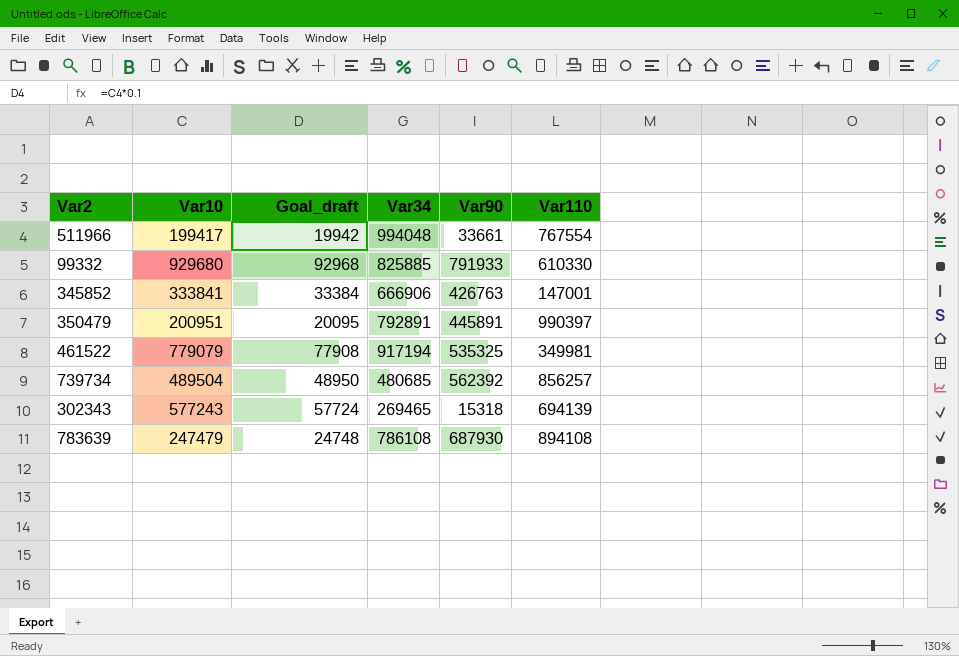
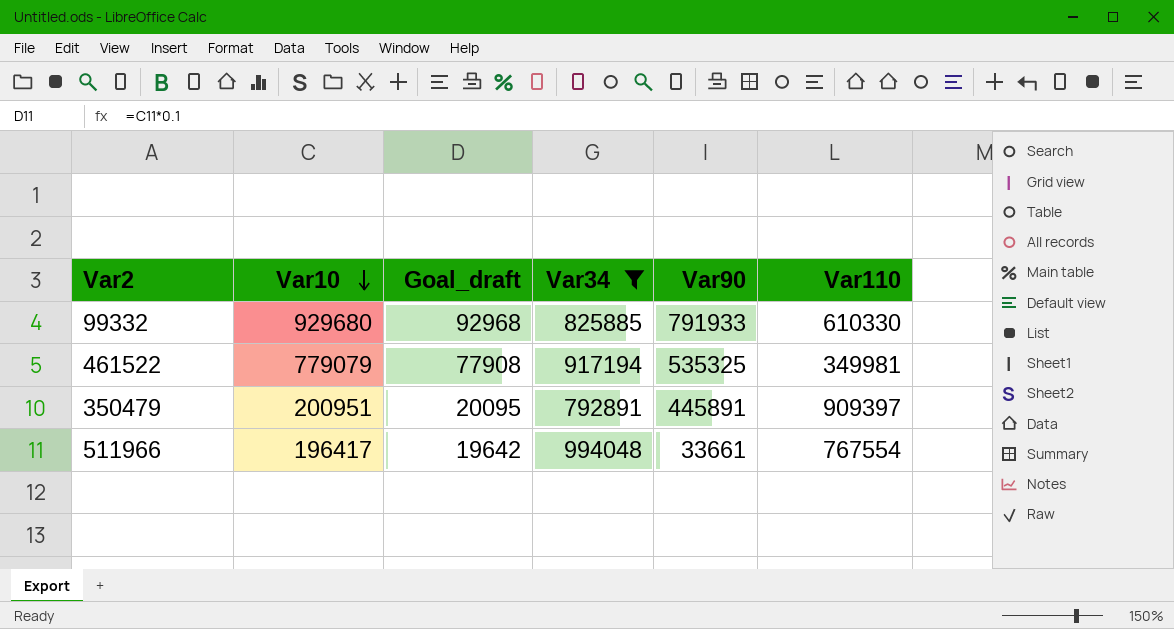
filter: none -> Var34 >= 792891
row order: none -> Var10 descending
350479 | Var110: 990397 -> 909397
511966 | Var10: 199417 -> 196417
511966 | Goal_draft: 19942 -> 19642

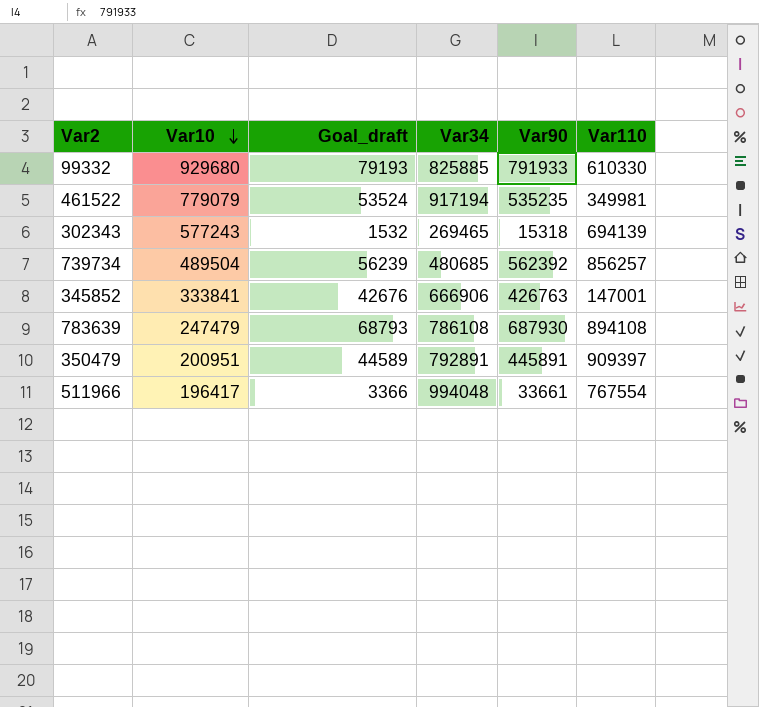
filter: Var34 >= 792891 -> none
column Goal_draft | formula: [Var10] * 0.1 -> [Var90] * 0.1
461522 | Var90: 535325 -> 535235

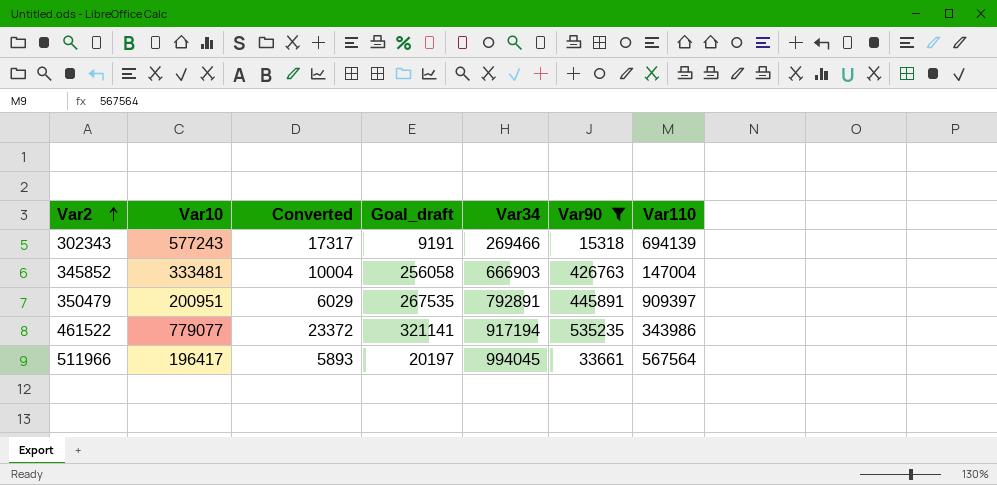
filter: none -> Var90 <= 535235
row order: Var10 descending -> Var2 ascending
column Converted | formula: none -> [Var10] * 0.03
column Goal_draft | formula: [Var90] * 0.1 -> [Var90] * 0.6
302343 | Var34: 269465 -> 269466
345852 | Var10: 333841 -> 333481
345852 | Var34: 666906 -> 666903
345852 | Var110: 147001 -> 147004
461522 | Var10: 779079 -> 779077
461522 | Var110: 349981 -> 343986
511966 | Var34: 994048 -> 994045
511966 | Var110: 767554 -> 567564

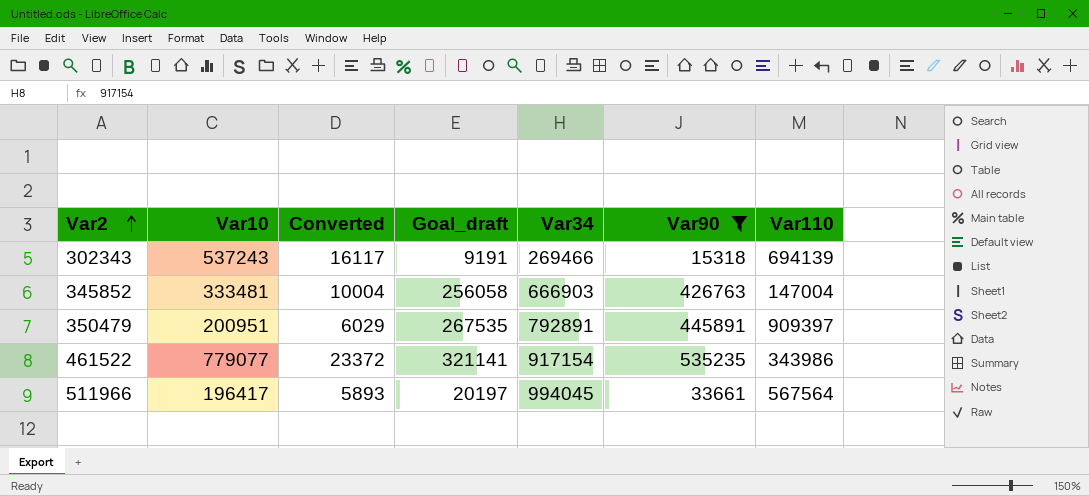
302343 | Var10: 577243 -> 537243
302343 | Converted: 17317 -> 16117
461522 | Var34: 917194 -> 917154

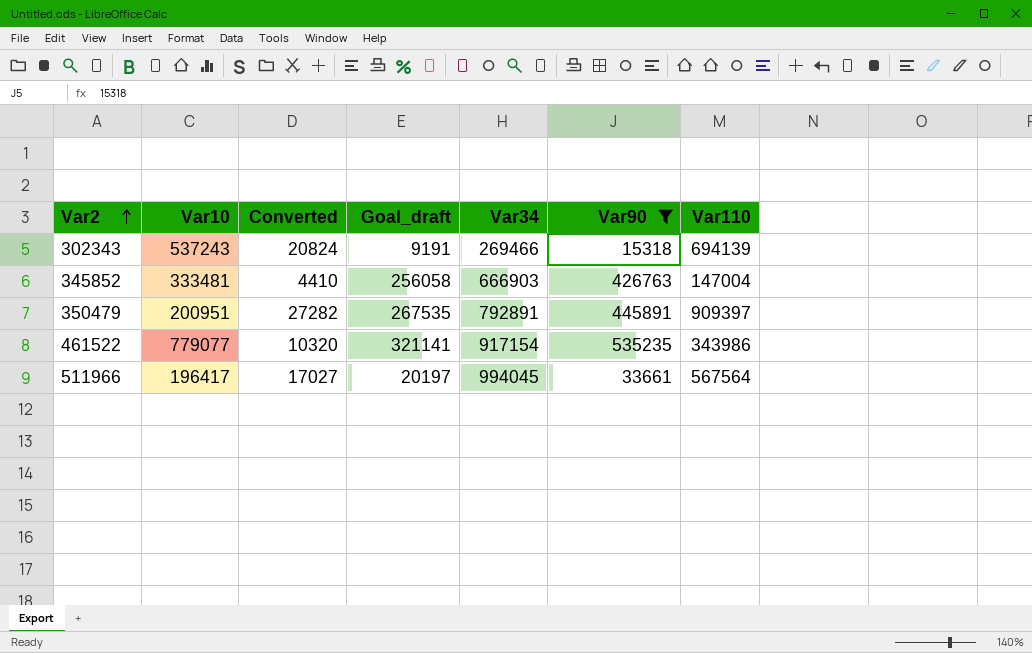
column Converted | formula: [Var10] * 0.03 -> [Var110] * 0.03

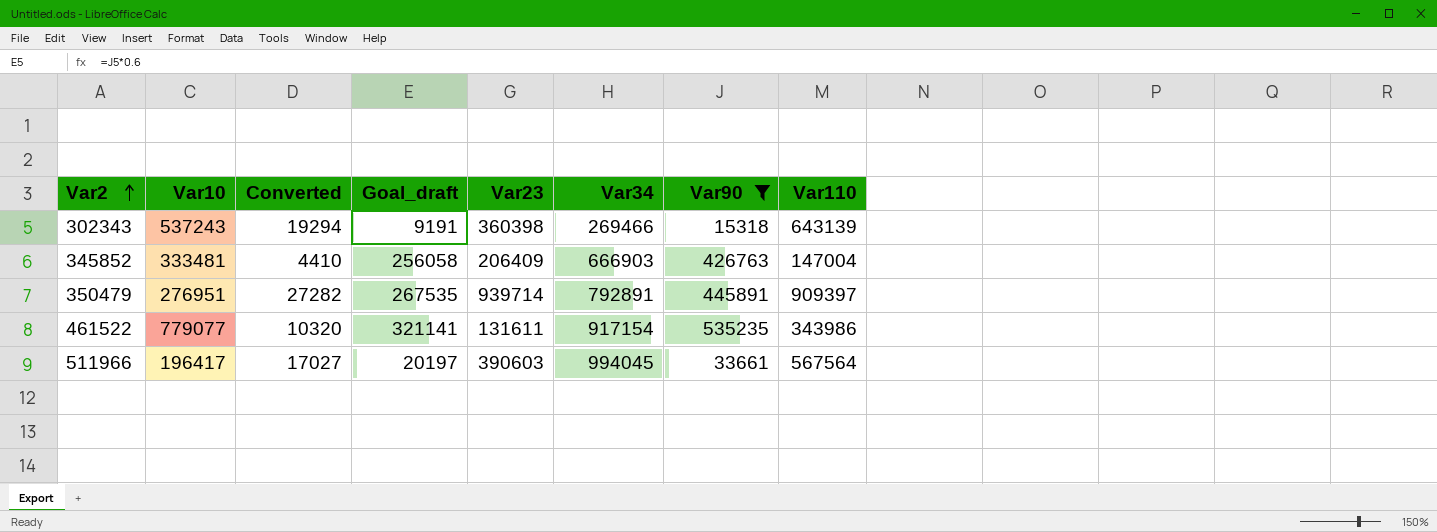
column Var23 | position: none -> 5
302343 | Converted: 20824 -> 19294
302343 | Var110: 694139 -> 643139
350479 | Var10: 200951 -> 276951

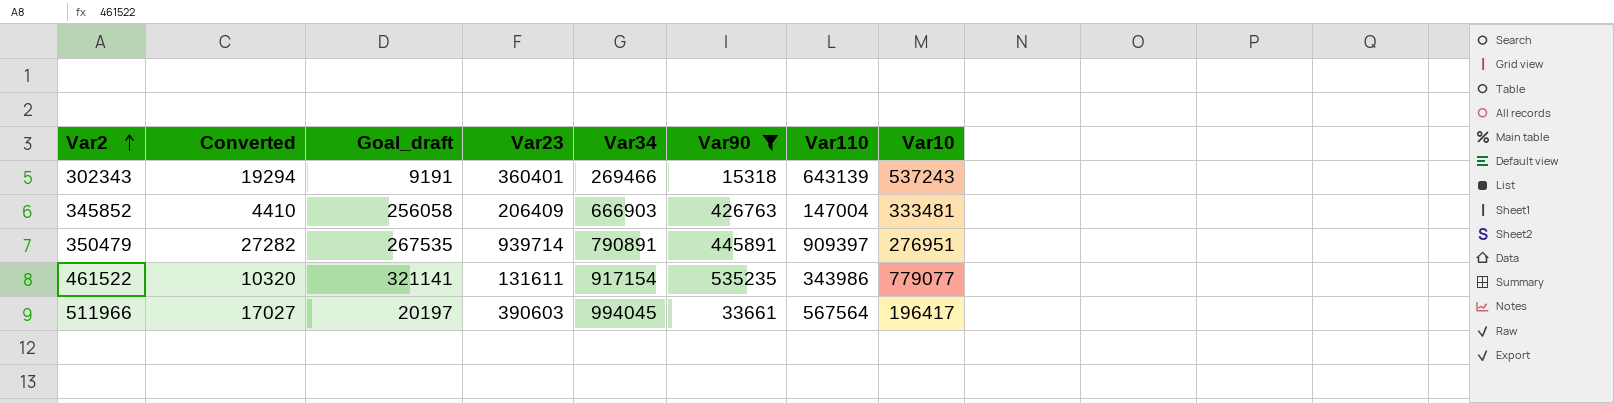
column Var10 | position: 2 -> 8
302343 | Var23: 360398 -> 360401
350479 | Var34: 792891 -> 790891

